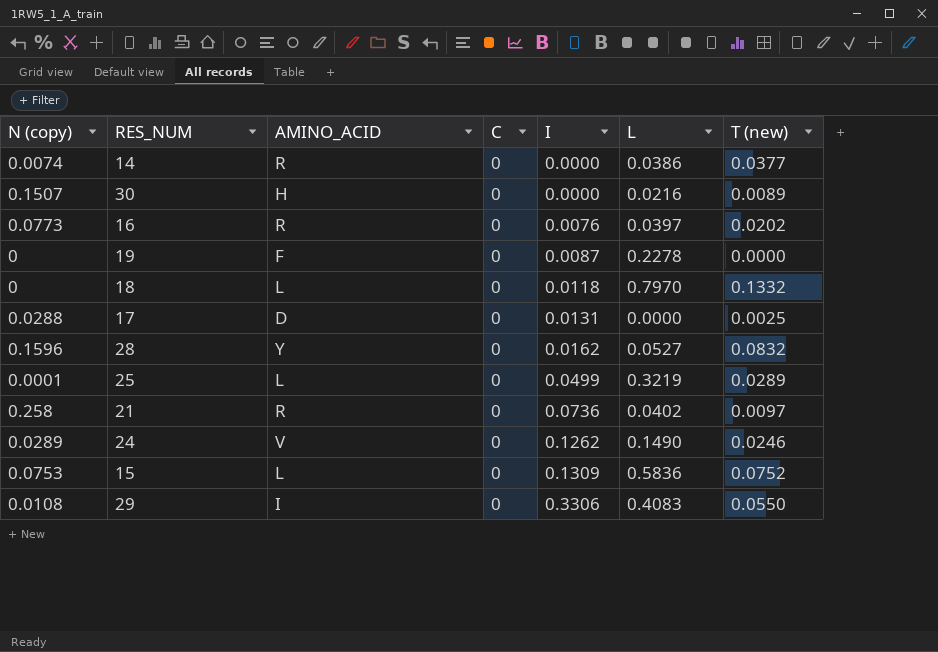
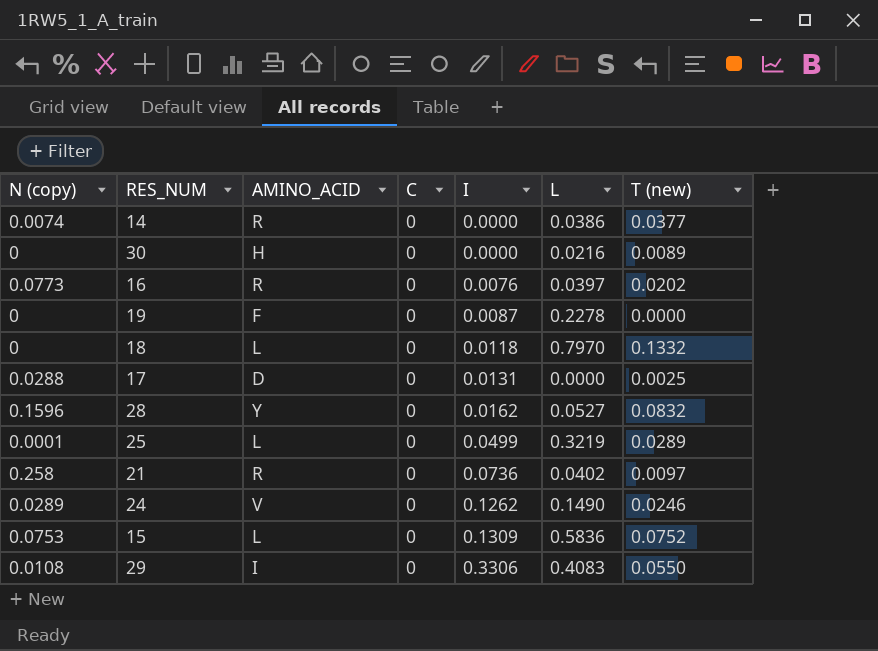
30 | N (copy): 0.1507 -> 0

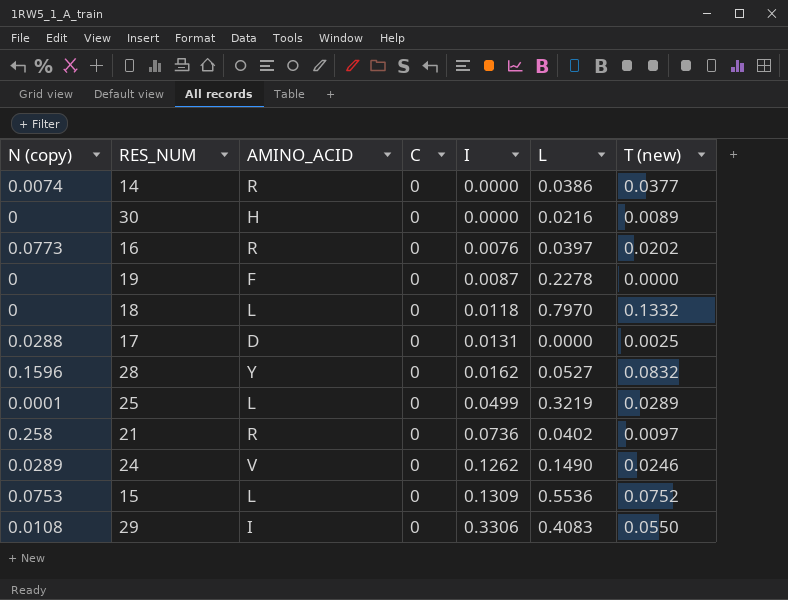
15 | L: 0.5836 -> 0.5536

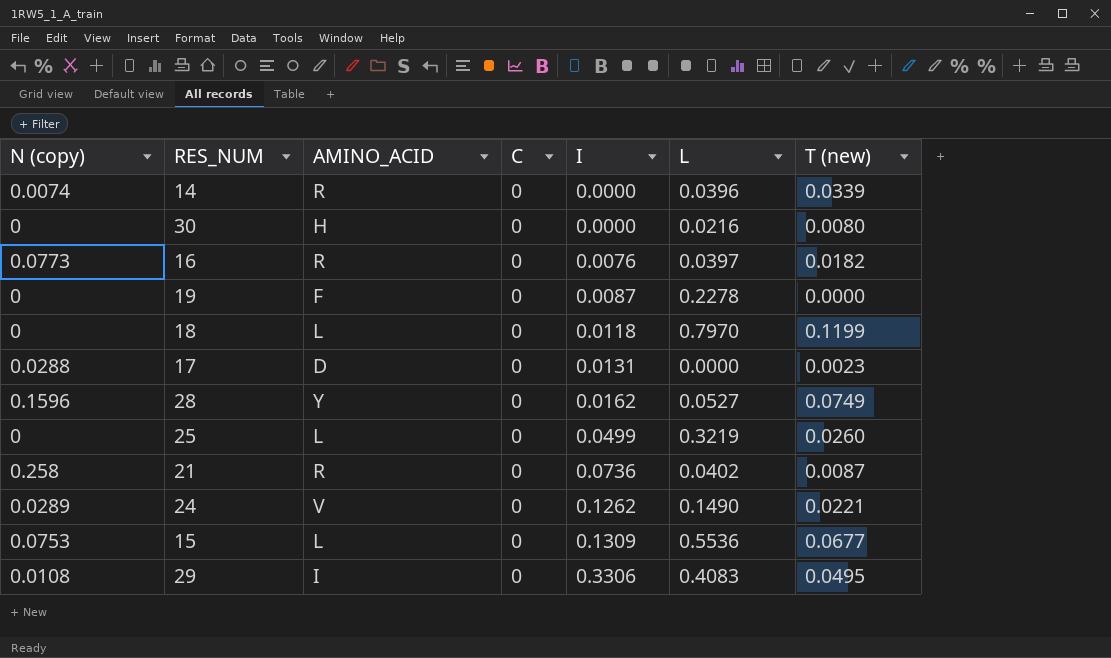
14 | L: 0.0386 -> 0.0396
14 | T (new): 0.0377 -> 0.0339
30 | T (new): 0.0089 -> 0.0080
16 | T (new): 0.0202 -> 0.0182
18 | T (new): 0.1332 -> 0.1199
17 | T (new): 0.0025 -> 0.0023
28 | T (new): 0.0832 -> 0.0749
25 | N (copy): 0.0001 -> 0
25 | T (new): 0.0289 -> 0.0260
21 | T (new): 0.0097 -> 0.0087
24 | T (new): 0.0246 -> 0.0221
15 | T (new): 0.0752 -> 0.0677
29 | T (new): 0.0550 -> 0.0495

